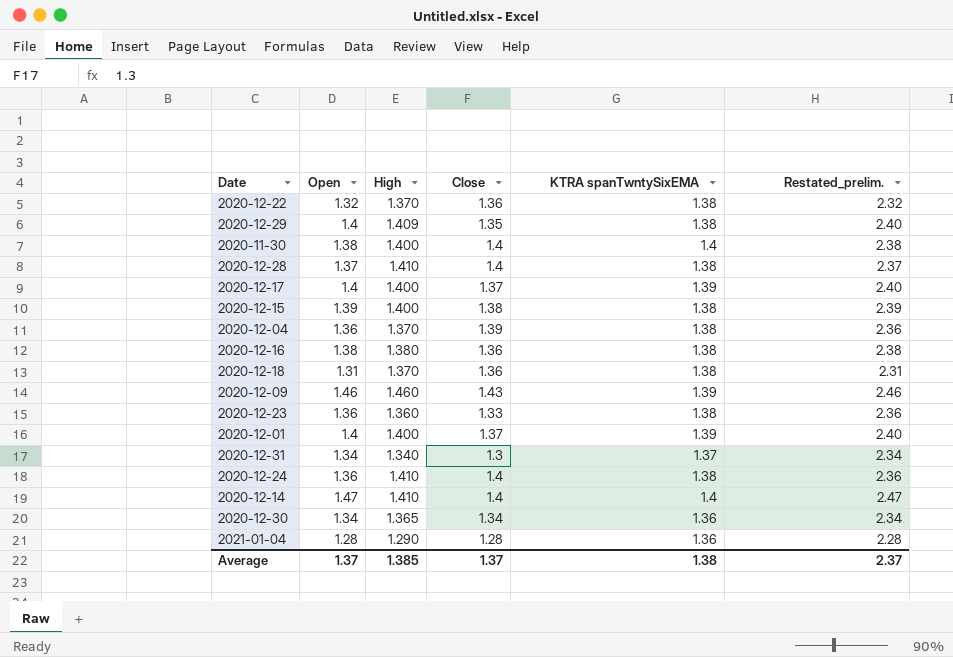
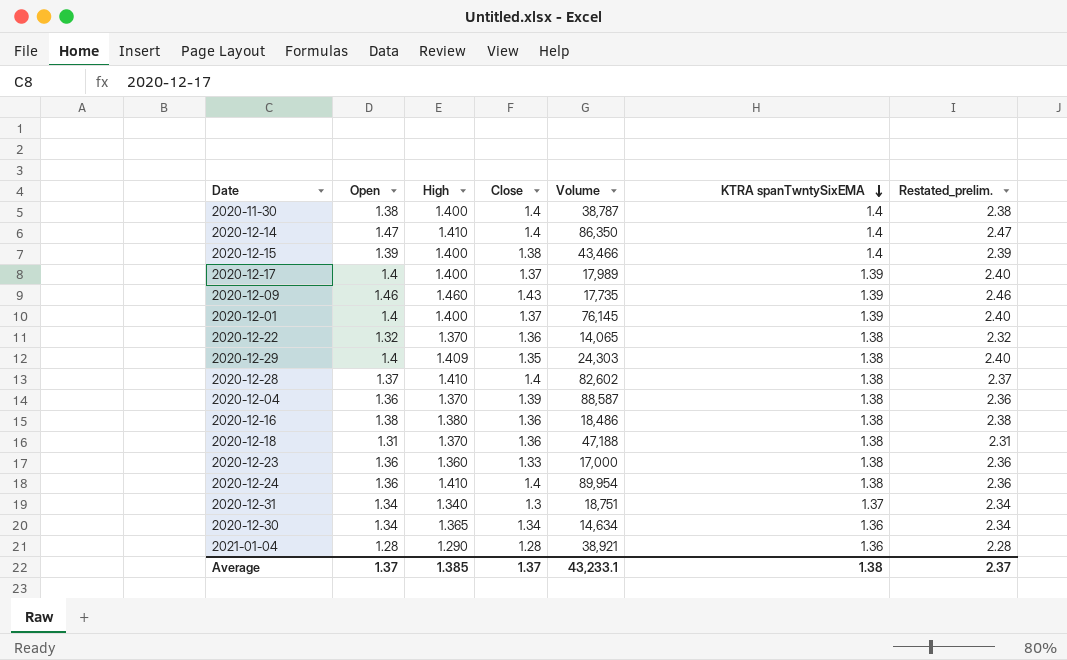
row order: none -> KTRA spanTwntySixEMA descending
column Volume | position: none -> 5
2020-12-15 | KTRA spanTwntySixEMA: 1.38 -> 1.4

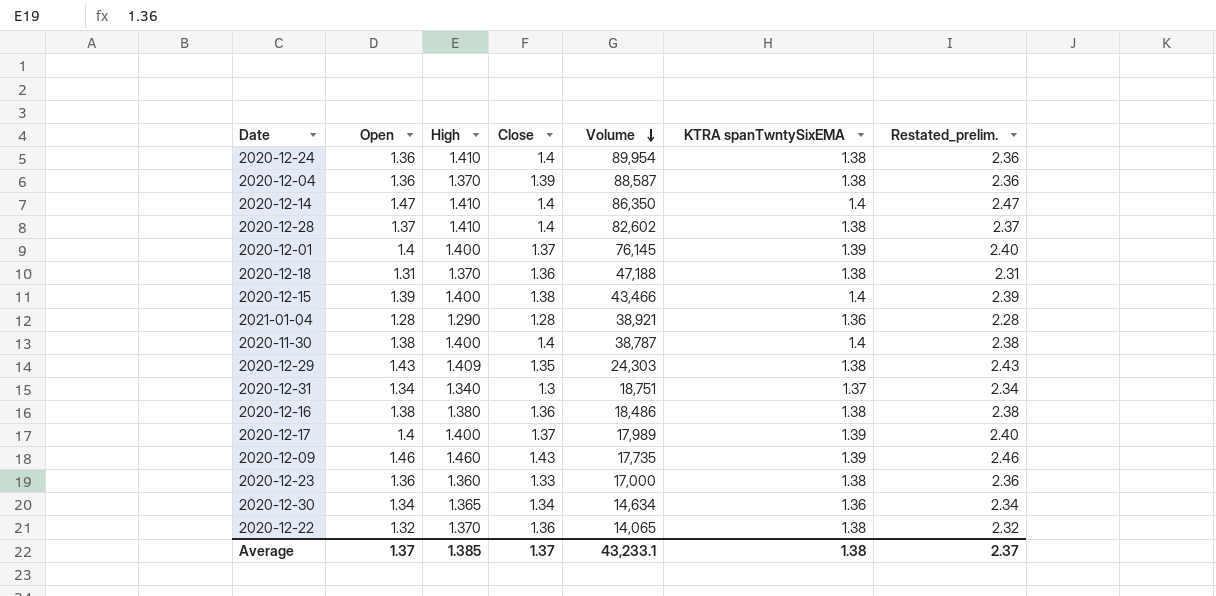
row order: KTRA spanTwntySixEMA descending -> Volume descending
2020-12-29 | Open: 1.4 -> 1.43
2020-12-29 | Restated_prelim.: 2.40 -> 2.43

